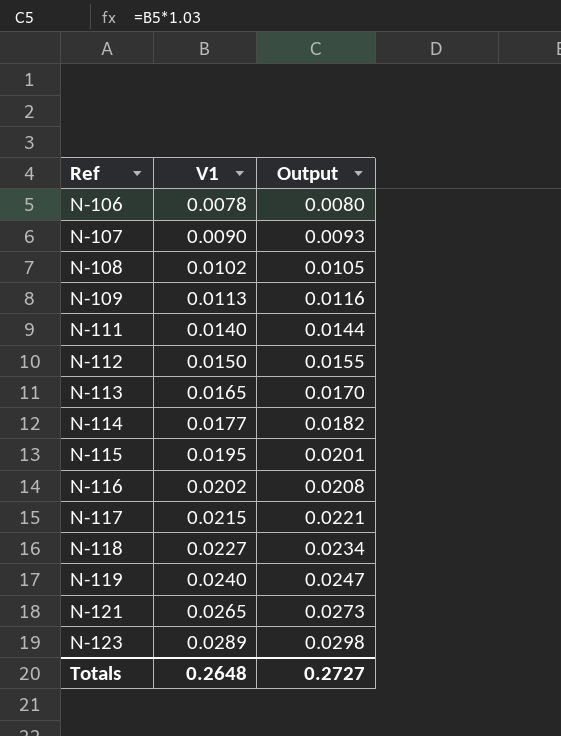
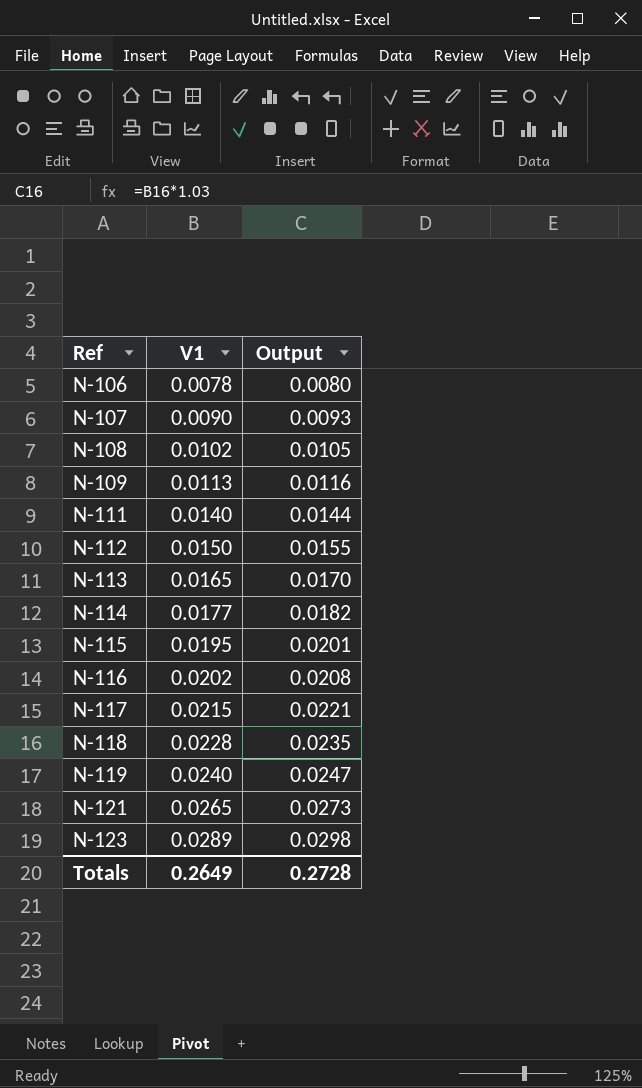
N-118 | V1: 0.0227 -> 0.0228
N-118 | Output: 0.0234 -> 0.0235
Totals | V1: 0.2648 -> 0.2649
Totals | Output: 0.2727 -> 0.2728

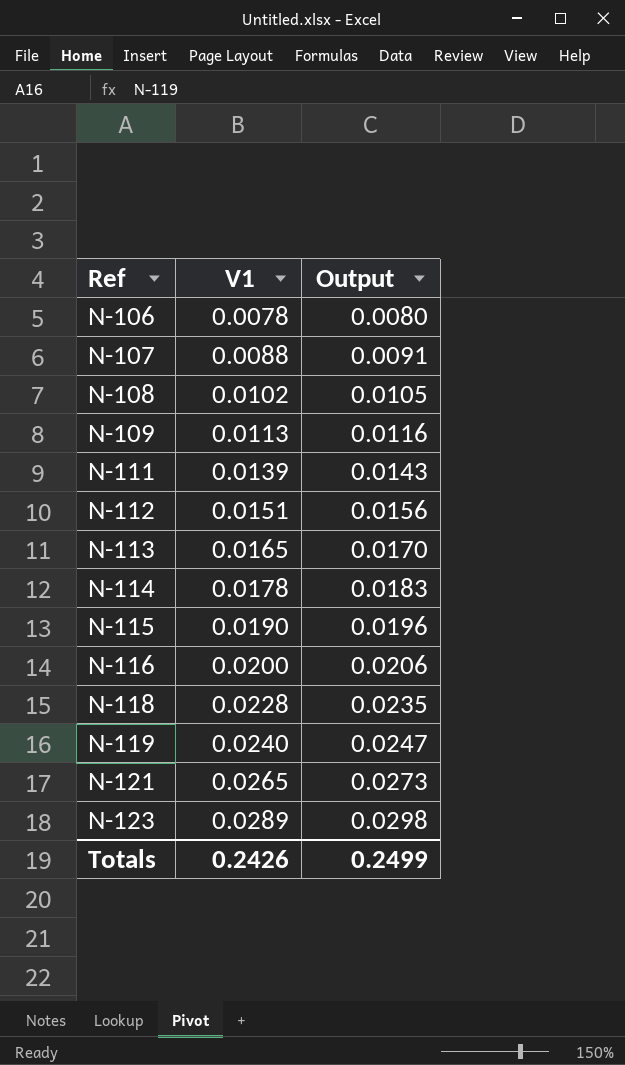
row N-117: 0.0215 | 0.0221 -> none
N-107 | V1: 0.0090 -> 0.0088
N-107 | Output: 0.0093 -> 0.0091
N-111 | V1: 0.0140 -> 0.0139
N-111 | Output: 0.0144 -> 0.0143
N-112 | V1: 0.0150 -> 0.0151
N-112 | Output: 0.0155 -> 0.0156
N-114 | V1: 0.0177 -> 0.0178
N-114 | Output: 0.0182 -> 0.0183
N-115 | V1: 0.0195 -> 0.0190
N-115 | Output: 0.0201 -> 0.0196
N-116 | V1: 0.0202 -> 0.0200
N-116 | Output: 0.0208 -> 0.0206
Totals | V1: 0.2649 -> 0.2426
Totals | Output: 0.2728 -> 0.2499

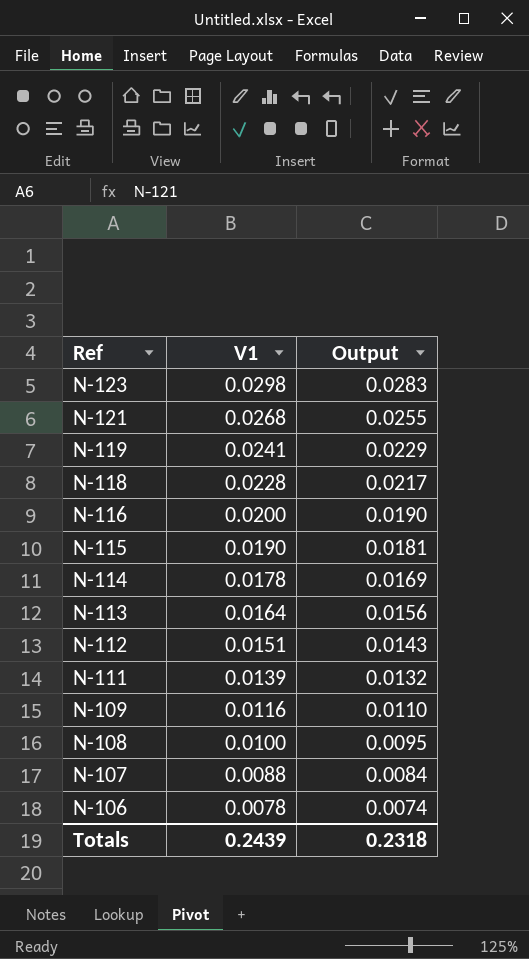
row order: Ref ascending -> Ref descending
column Output | formula: [V1] * 1.03 -> [V1] * 0.95
N-123 | V1: 0.0289 -> 0.0298
N-121 | V1: 0.0265 -> 0.0268
N-119 | V1: 0.0240 -> 0.0241
N-113 | V1: 0.0165 -> 0.0164
N-109 | V1: 0.0113 -> 0.0116
N-108 | V1: 0.0102 -> 0.0100
Totals | V1: 0.2426 -> 0.2439
Totals | Output: 0.2499 -> 0.2318

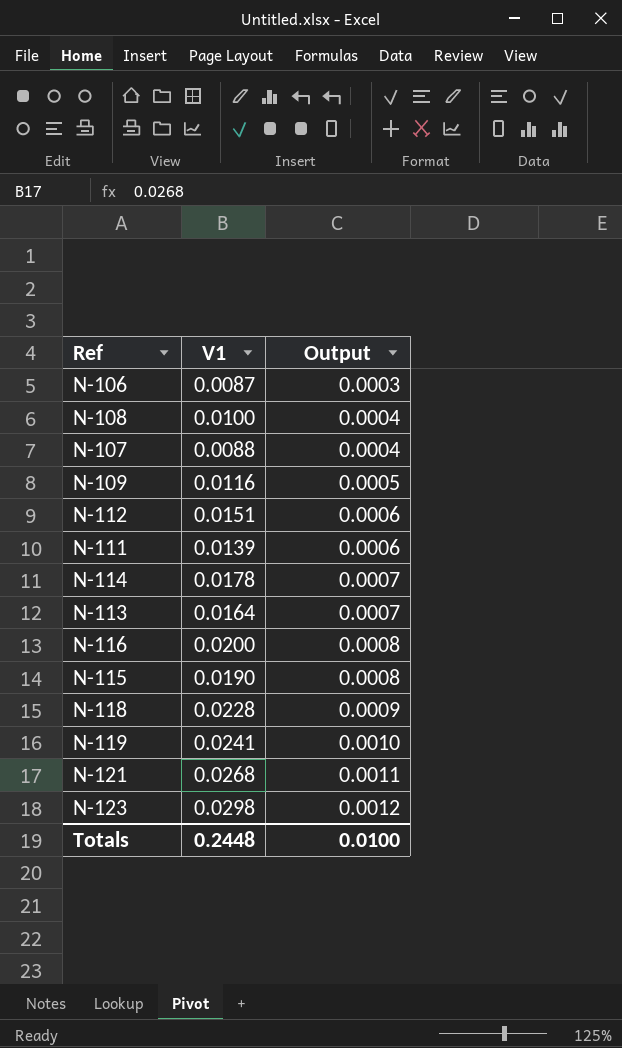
row order: Ref descending -> Output ascending
column Output | formula: [V1] * 0.95 -> [V1] * 0.04
N-106 | V1: 0.0078 -> 0.0087
Totals | V1: 0.2439 -> 0.2448
Totals | Output: 0.2318 -> 0.0100

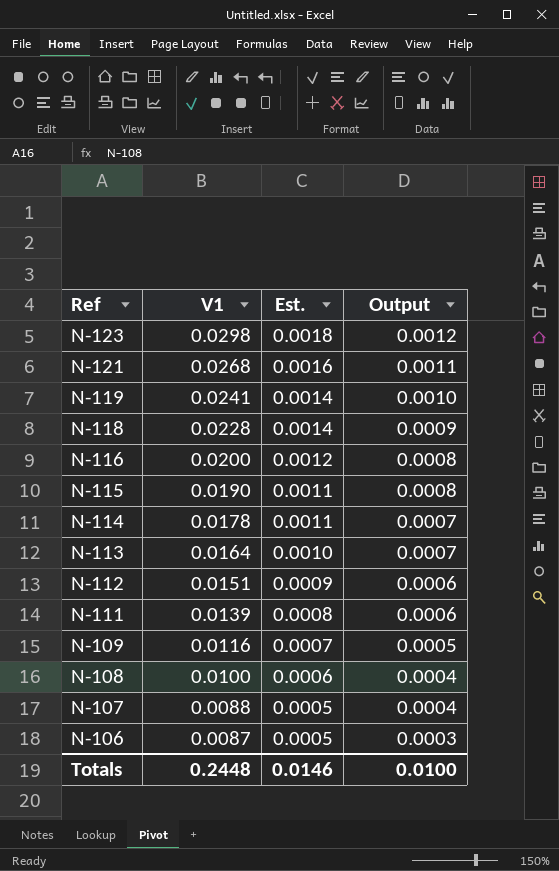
row order: Output ascending -> Ref descending
column Est. | formula: none -> [V1] * 0.06

